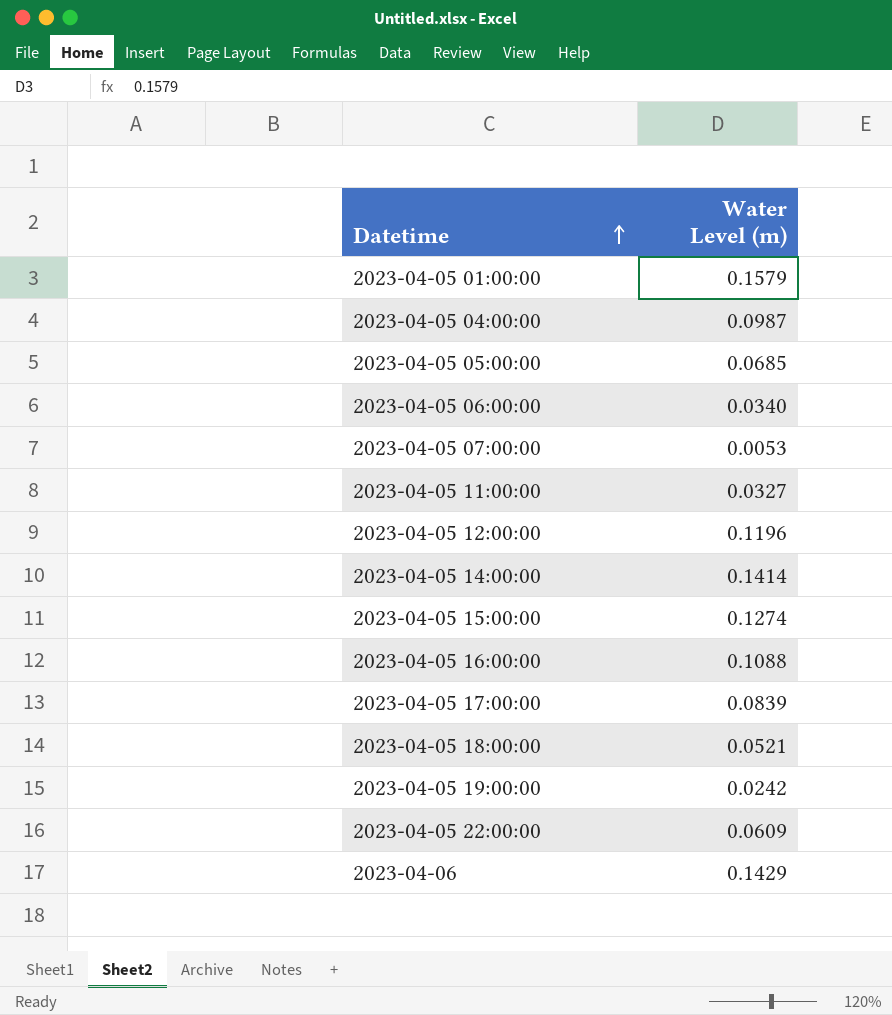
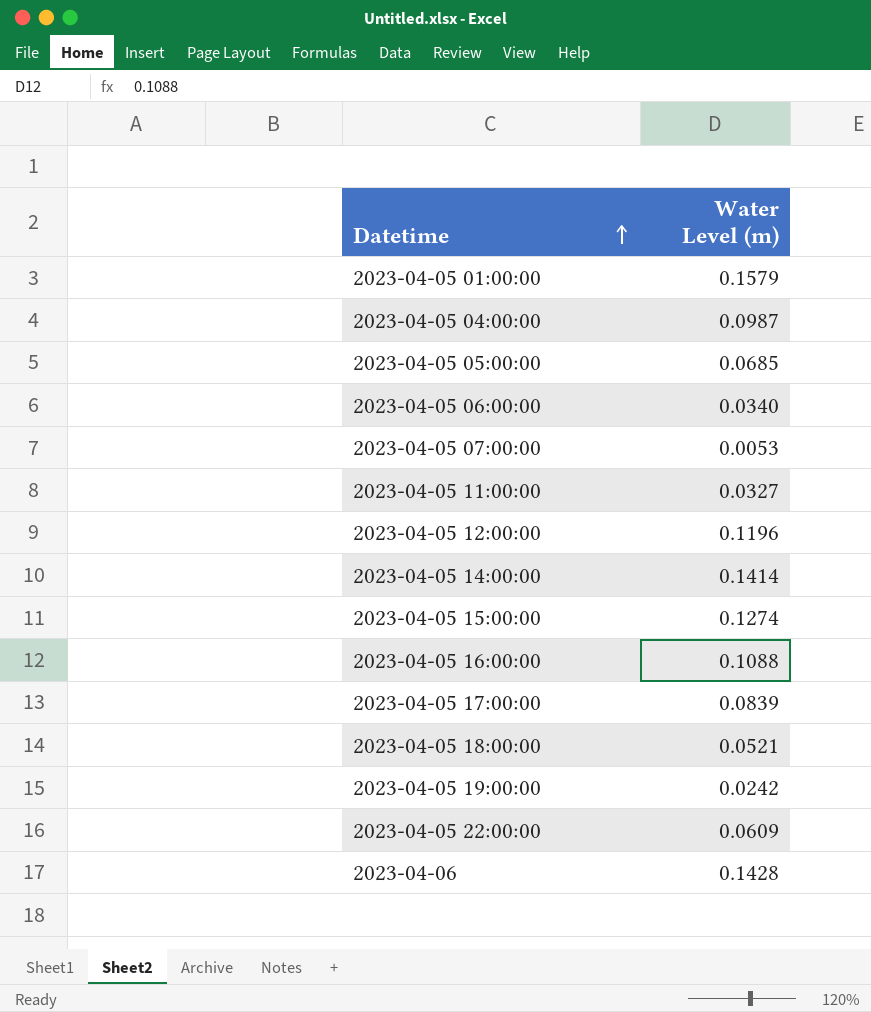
2023-04-06 | Water Level (m): 0.1429 -> 0.1428

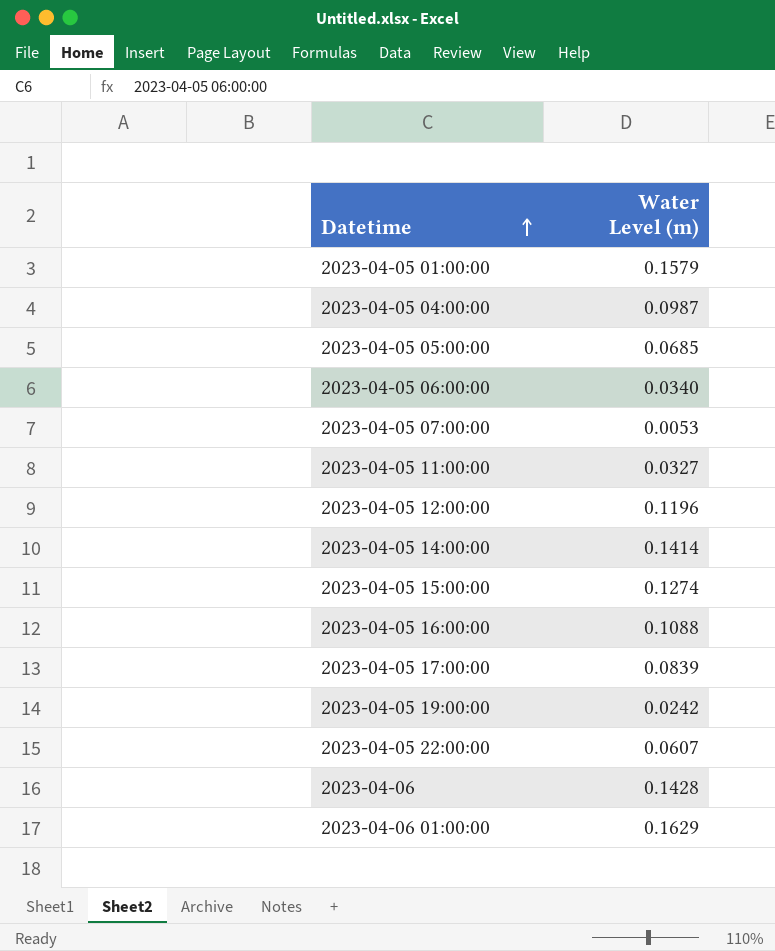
row 2023-04-05 18:00:00: 0.0521 -> none
2023-04-05 22:00:00 | Water Level (m): 0.0609 -> 0.0607
row 2023-04-06 01:00:00: none -> 0.1629

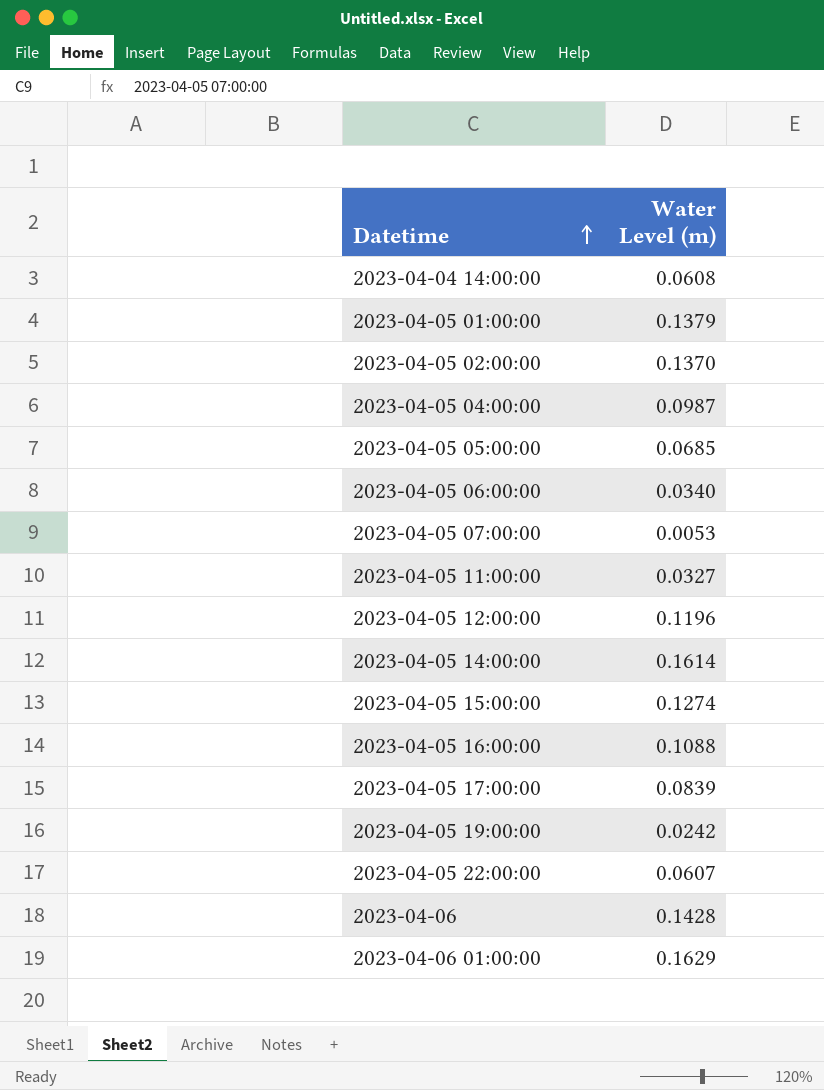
row 2023-04-04 14:00:00: none -> 0.0608
2023-04-05 01:00:00 | Water Level (m): 0.1579 -> 0.1379
row 2023-04-05 02:00:00: none -> 0.1370
2023-04-05 14:00:00 | Water Level (m): 0.1414 -> 0.1614

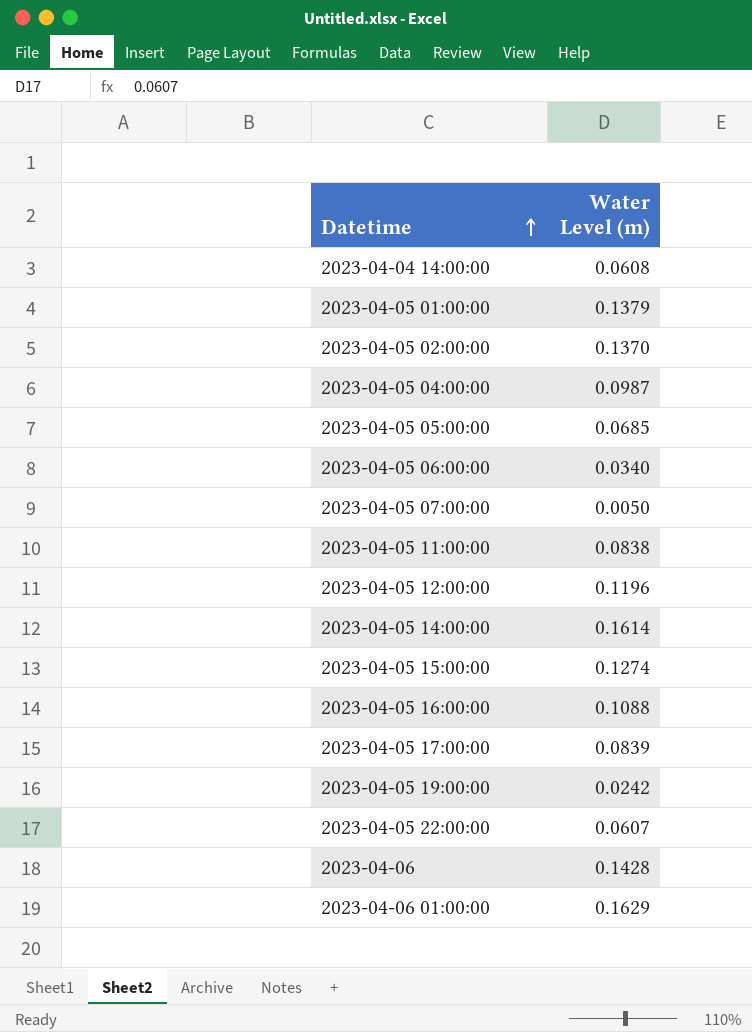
2023-04-05 07:00:00 | Water Level (m): 0.0053 -> 0.0050
2023-04-05 11:00:00 | Water Level (m): 0.0327 -> 0.0838

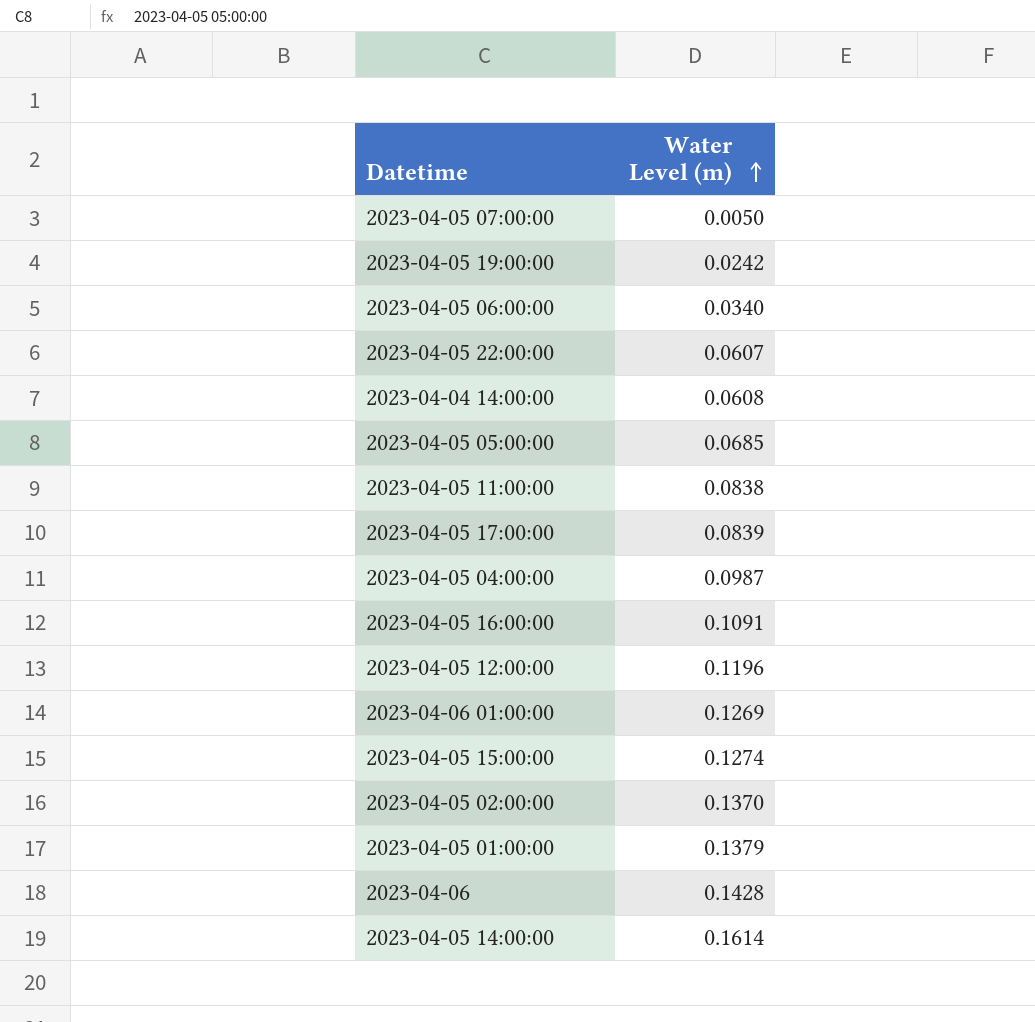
row order: Datetime ascending -> Water Level (m) ascending
2023-04-05 16:00:00 | Water Level (m): 0.1088 -> 0.1091
2023-04-06 01:00:00 | Water Level (m): 0.1629 -> 0.1269

